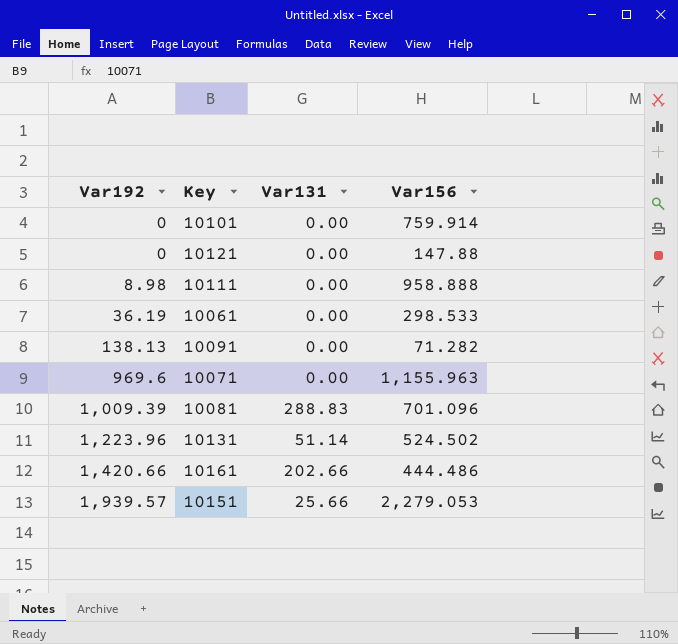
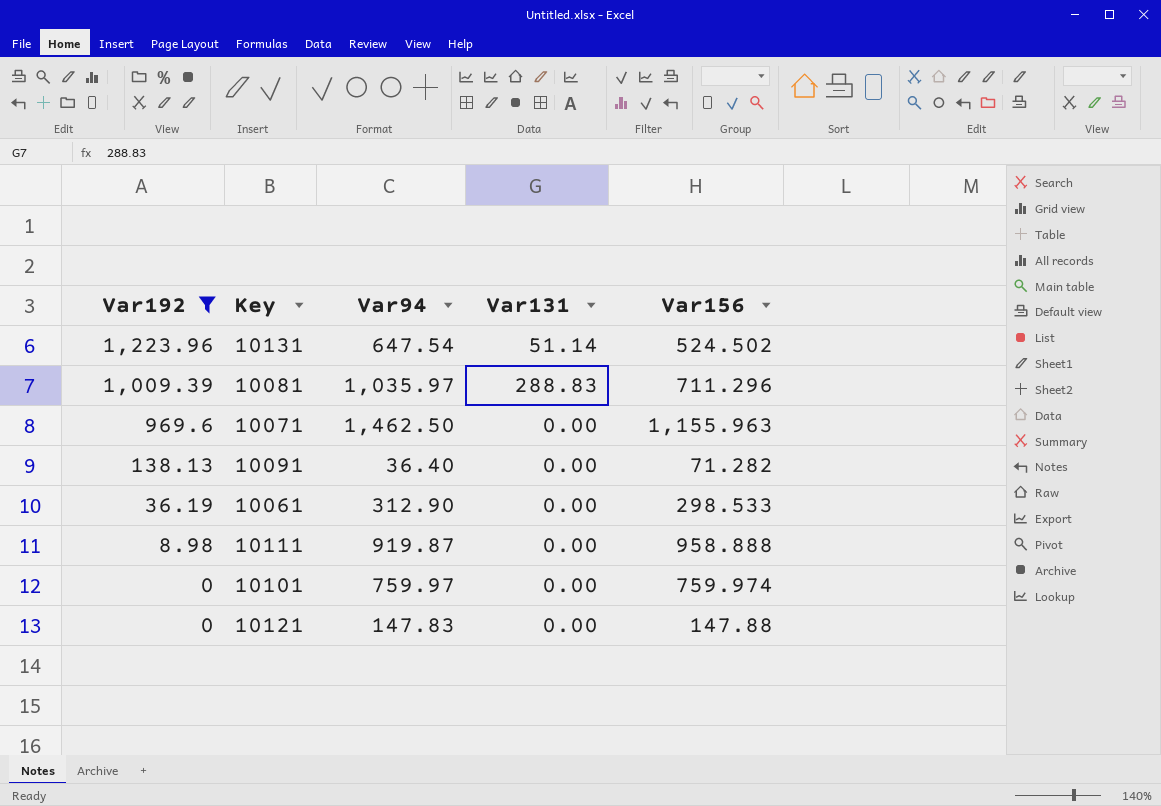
filter: none -> Var192 <= 1,223.96
row order: Var192 ascending -> Var192 descending
column Var94 | position: none -> 3
10081 | Var156: 701.096 -> 711.296
10101 | Var156: 759.914 -> 759.974

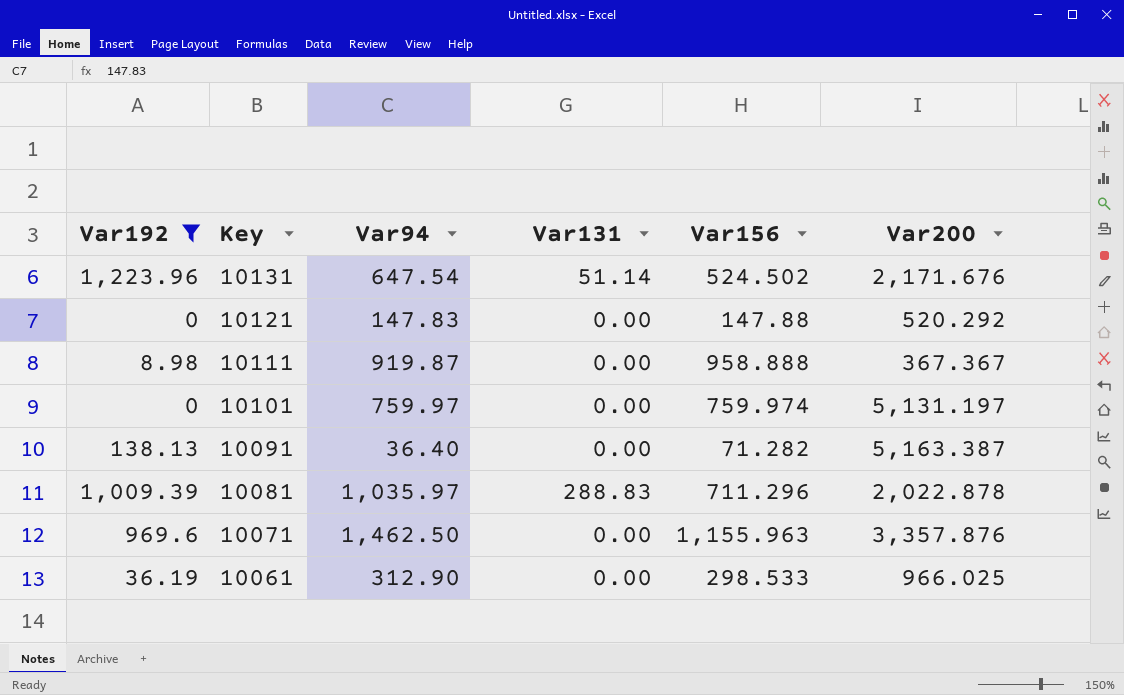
row order: Var192 descending -> Key descending
column Var200 | position: none -> 6

